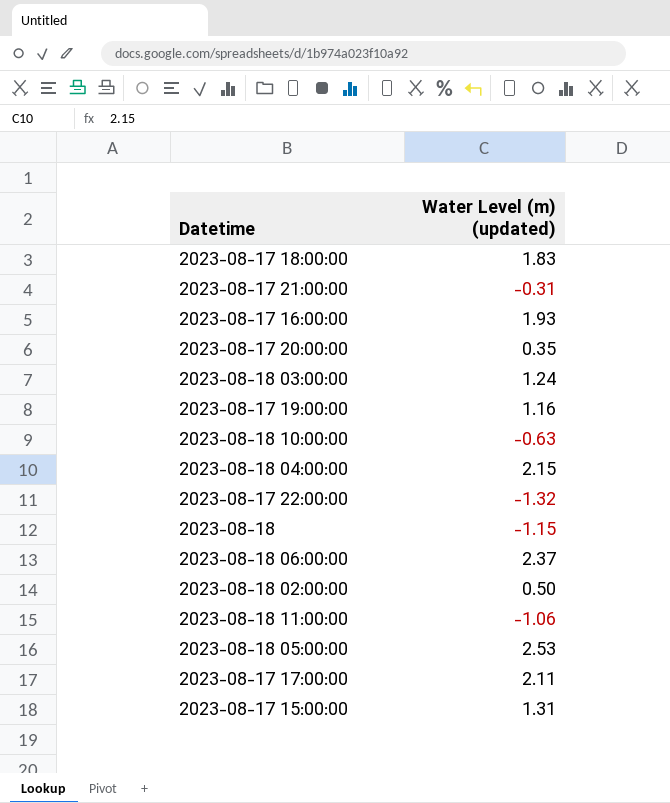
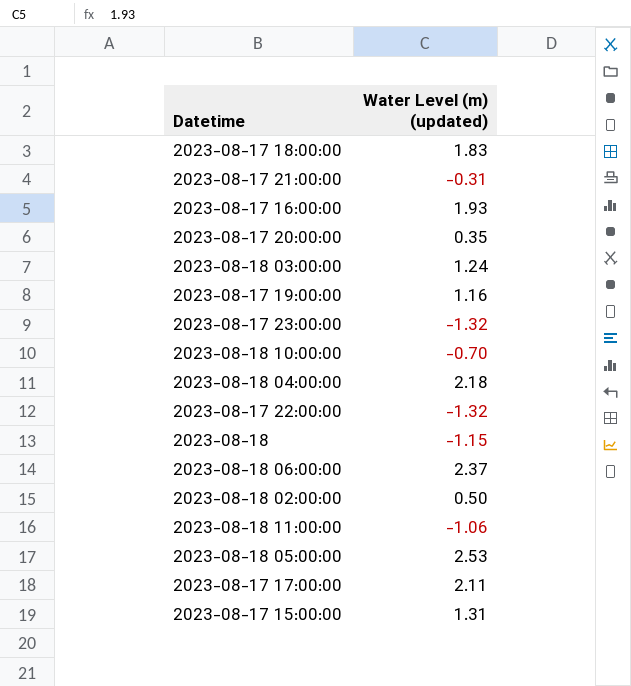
row 2023-08-17 23:00:00: none -> -1.32
2023-08-18 10:00:00 | Water Level (m) (updated): -0.63 -> -0.70
2023-08-18 04:00:00 | Water Level (m) (updated): 2.15 -> 2.18

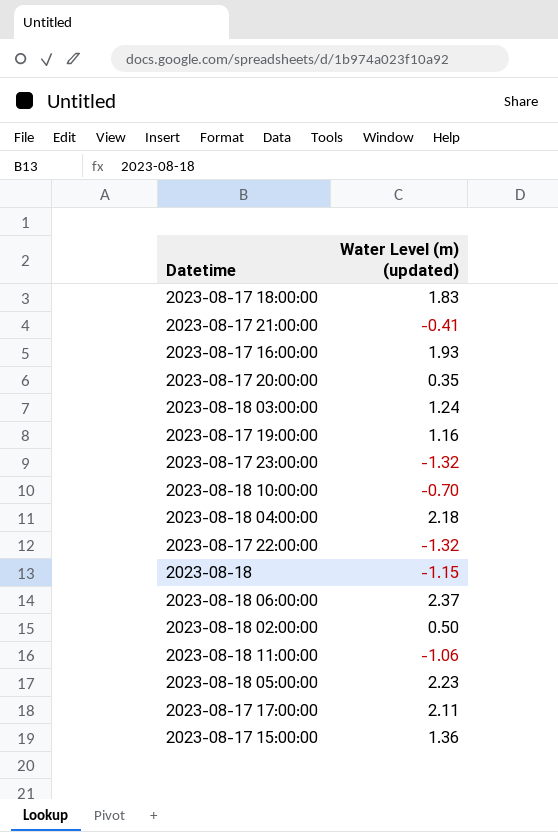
2023-08-17 21:00:00 | Water Level (m) (updated): -0.31 -> -0.41
2023-08-18 05:00:00 | Water Level (m) (updated): 2.53 -> 2.23
2023-08-17 15:00:00 | Water Level (m) (updated): 1.31 -> 1.36

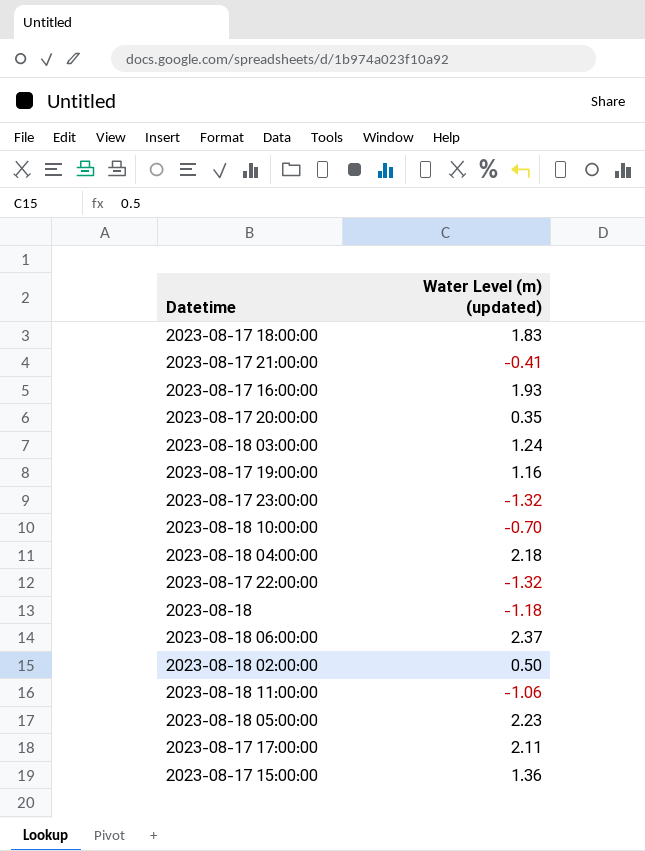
2023-08-18 | Water Level (m) (updated): -1.15 -> -1.18

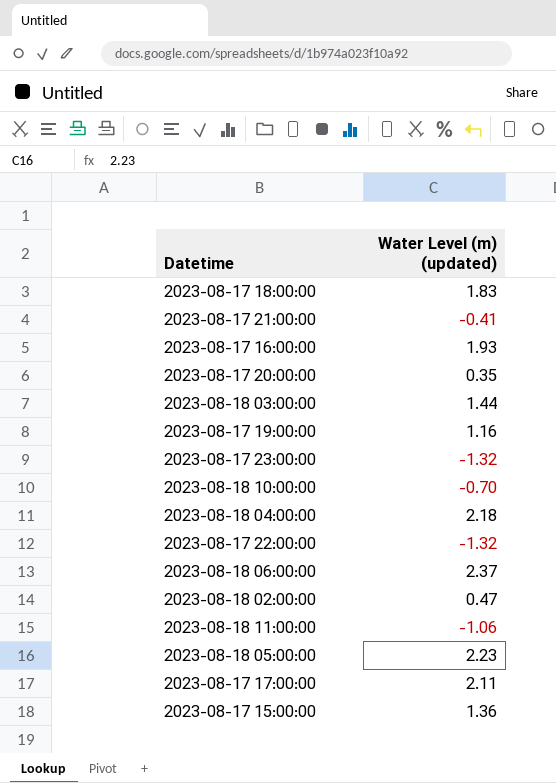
row 2023-08-18: -1.18 -> none
2023-08-18 03:00:00 | Water Level (m) (updated): 1.24 -> 1.44
2023-08-18 02:00:00 | Water Level (m) (updated): 0.50 -> 0.47

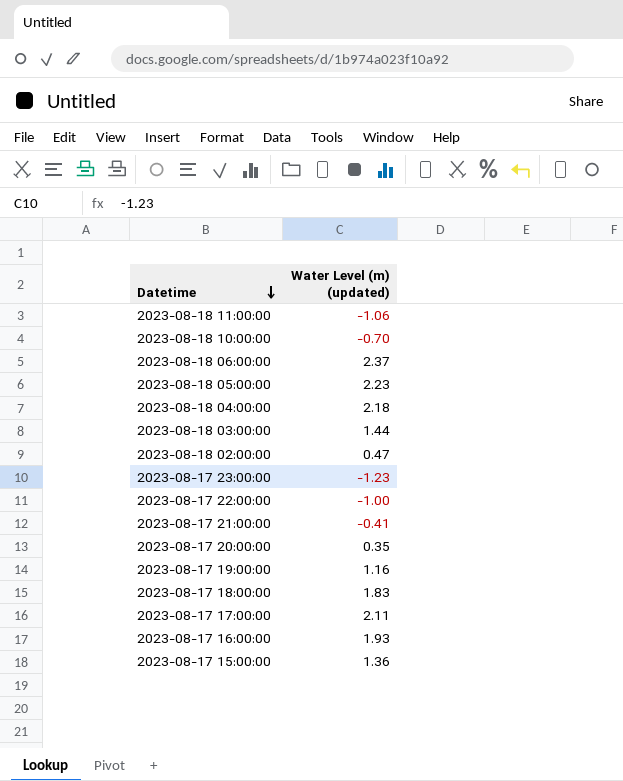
row order: none -> Datetime descending
2023-08-17 23:00:00 | Water Level (m) (updated): -1.32 -> -1.23
2023-08-17 22:00:00 | Water Level (m) (updated): -1.32 -> -1.00

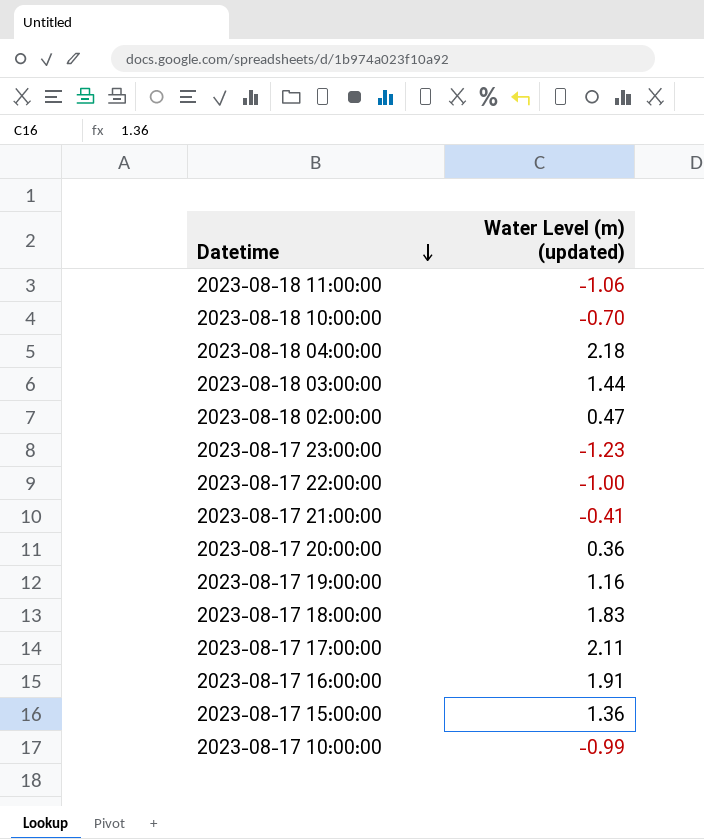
row 2023-08-18 06:00:00: 2.37 -> none
row 2023-08-18 05:00:00: 2.23 -> none
2023-08-17 20:00:00 | Water Level (m) (updated): 0.35 -> 0.36
2023-08-17 16:00:00 | Water Level (m) (updated): 1.93 -> 1.91
row 2023-08-17 10:00:00: none -> -0.99

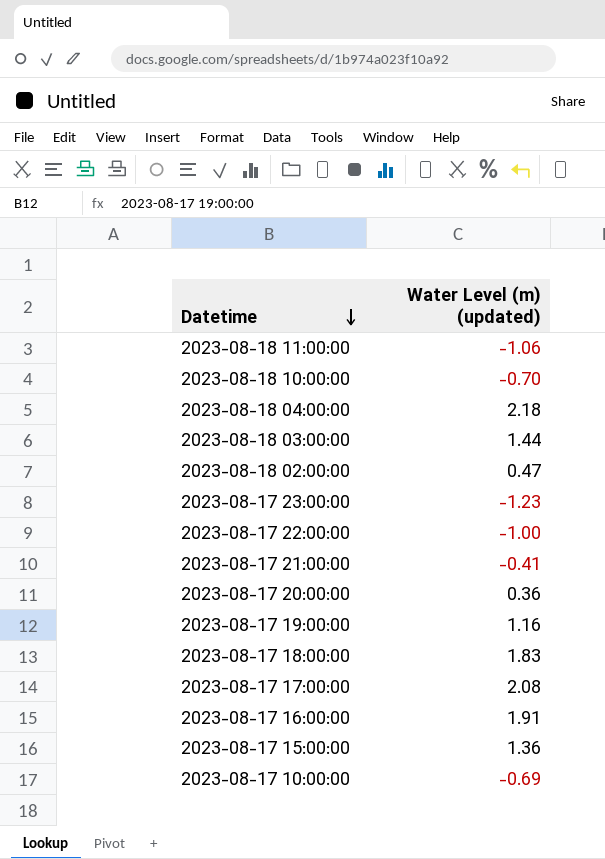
2023-08-17 17:00:00 | Water Level (m) (updated): 2.11 -> 2.08
2023-08-17 10:00:00 | Water Level (m) (updated): -0.99 -> -0.69

